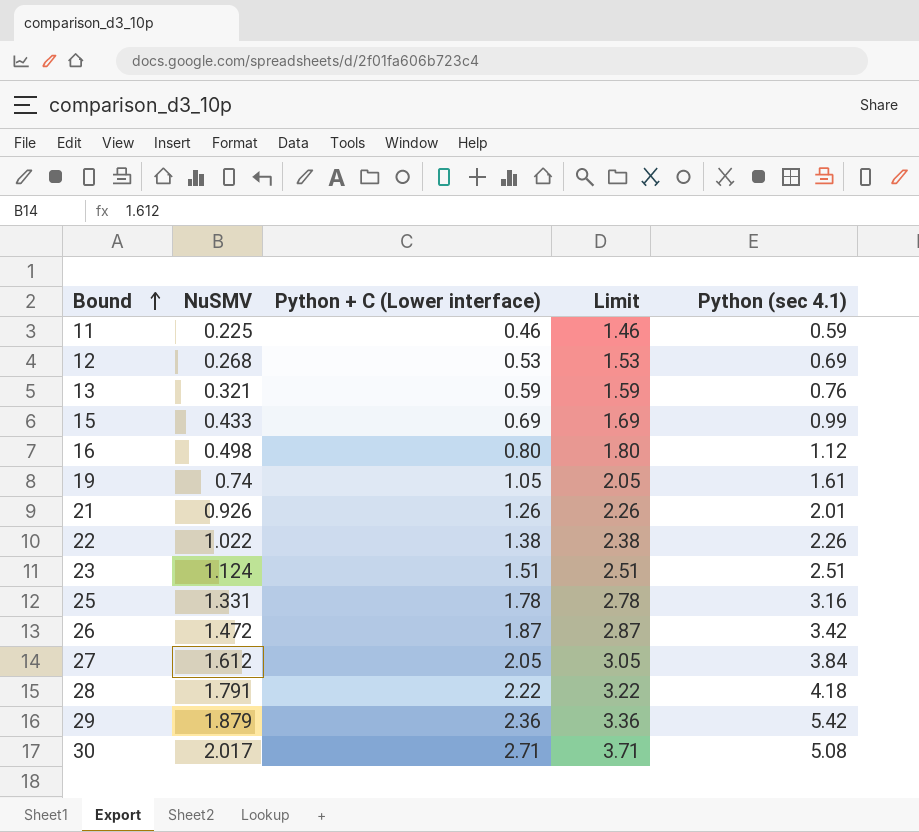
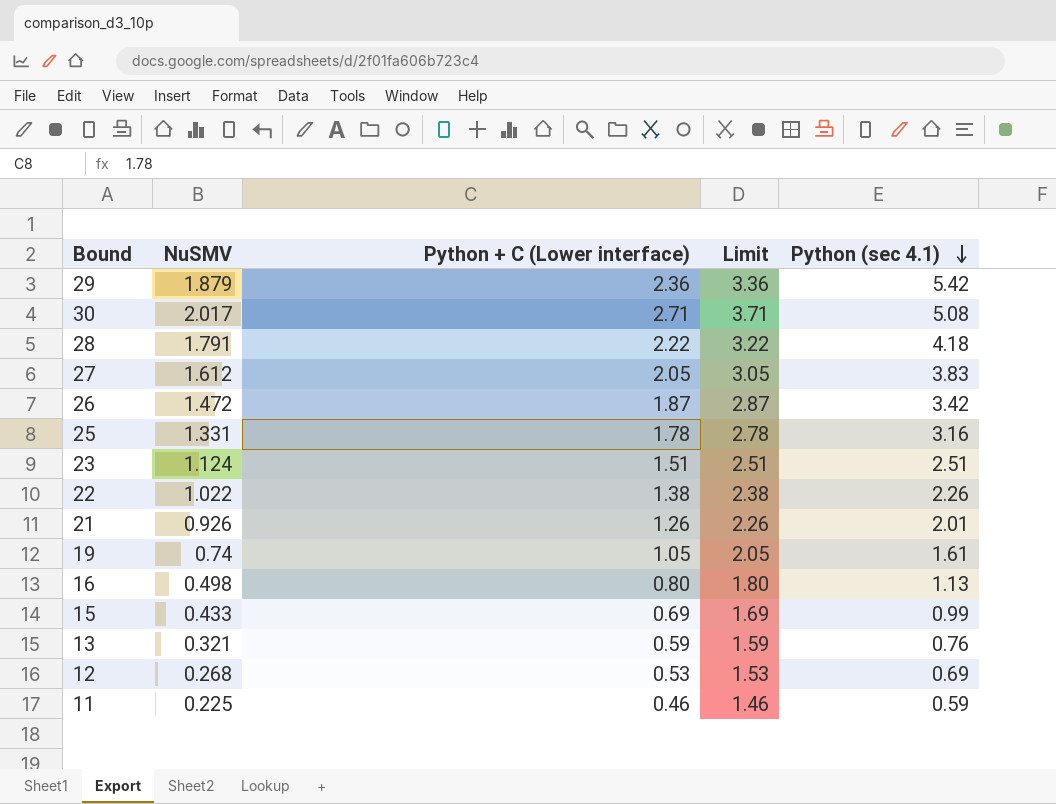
row order: Bound ascending -> Python (sec 4.1) descending
27 | Python (sec 4.1): 3.84 -> 3.83
16 | Python (sec 4.1): 1.12 -> 1.13

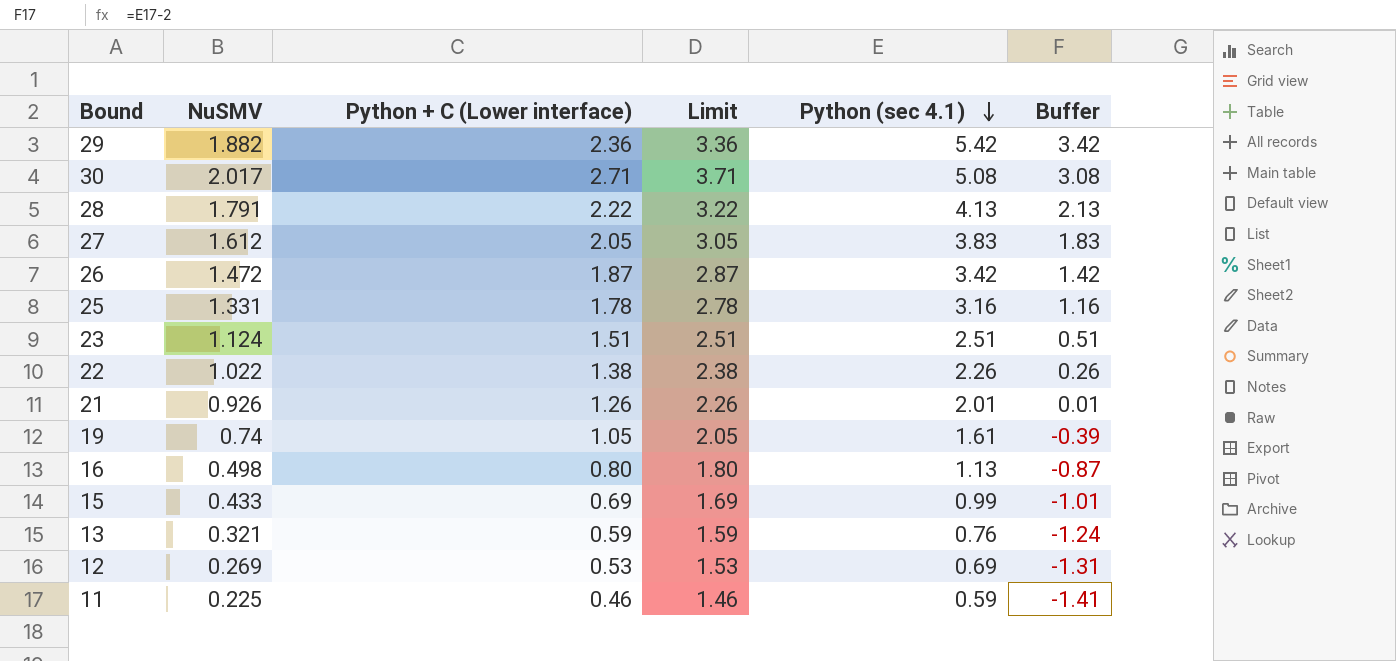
column Buffer | formula: none -> [Python (sec 4.1)] - 2
29 | NuSMV: 1.879 -> 1.882
28 | Python (sec 4.1): 4.18 -> 4.13
12 | NuSMV: 0.268 -> 0.269

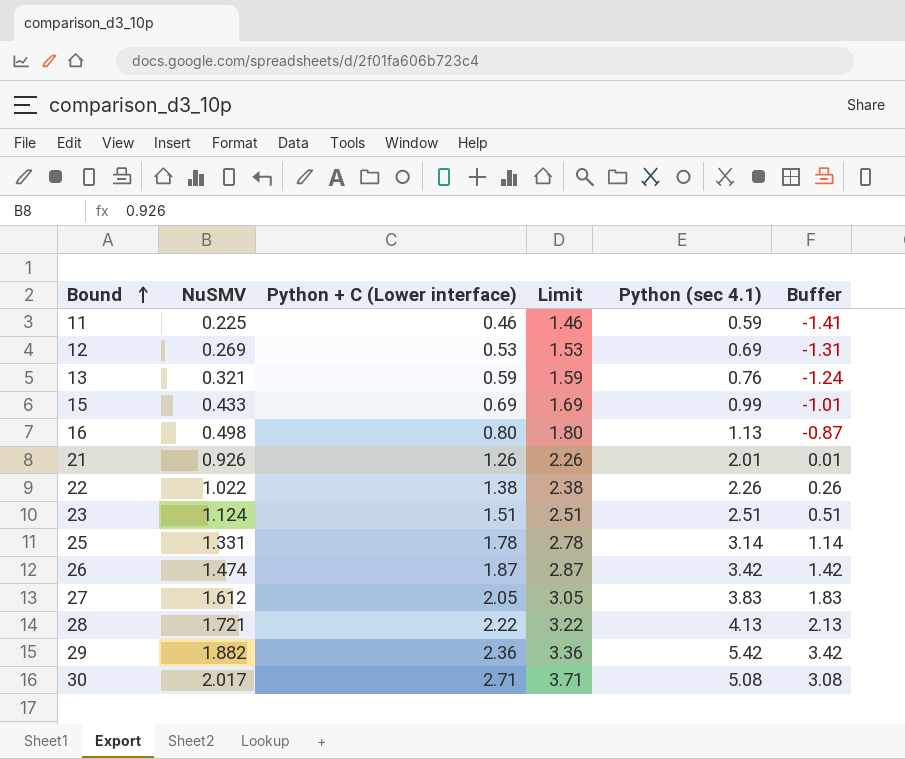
row order: Python (sec 4.1) descending -> Bound ascending
row 19: 0.74 | 1.05 | 2.05 | 1.61 | -0.39 -> none
25 | Python (sec 4.1): 3.16 -> 3.14
25 | Buffer: 1.16 -> 1.14
26 | NuSMV: 1.472 -> 1.474
28 | NuSMV: 1.791 -> 1.721

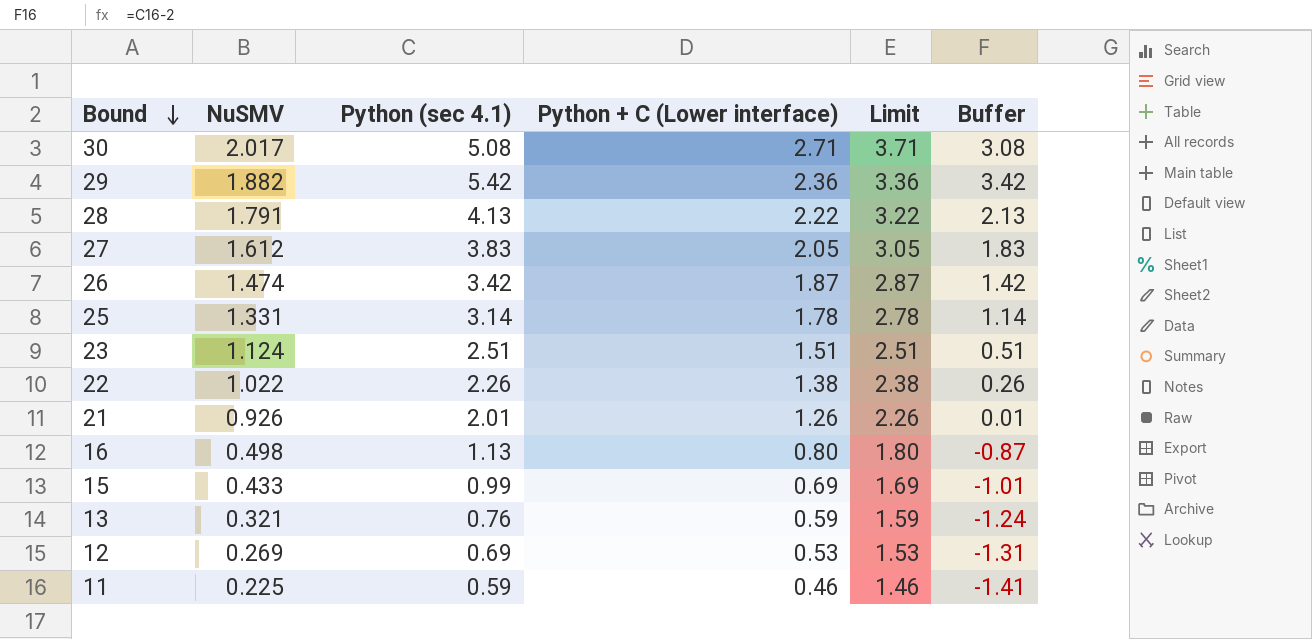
row order: Bound ascending -> Bound descending
column Python (sec 4.1) | position: 5 -> 3
28 | NuSMV: 1.721 -> 1.791

